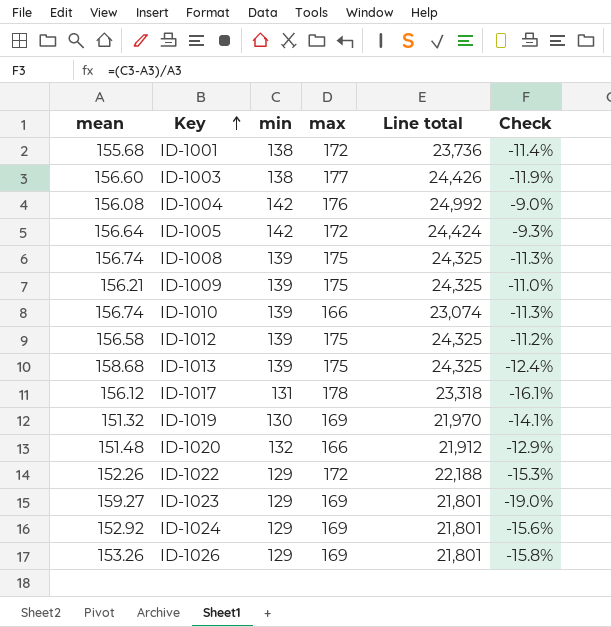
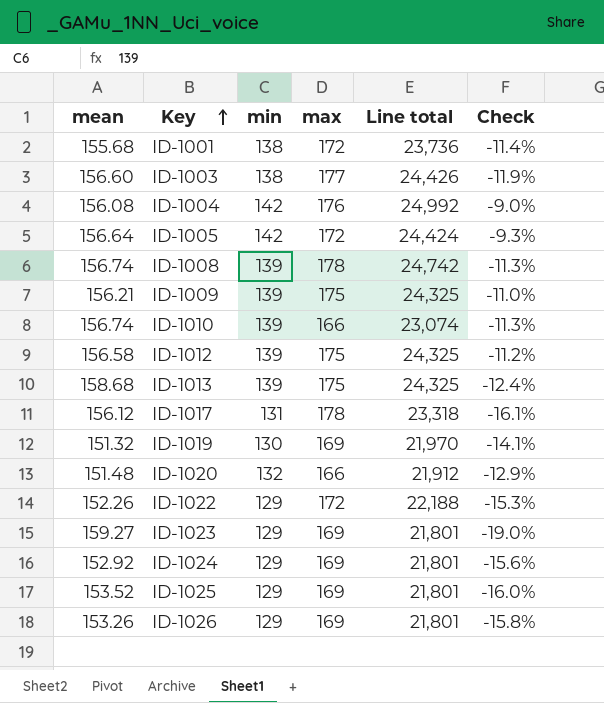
ID-1008 | max: 175 -> 178
ID-1008 | Line total: 24,325 -> 24,742
row ID-1025: none -> 153.52 | 129 | 169 | 21,801 | -16.0%

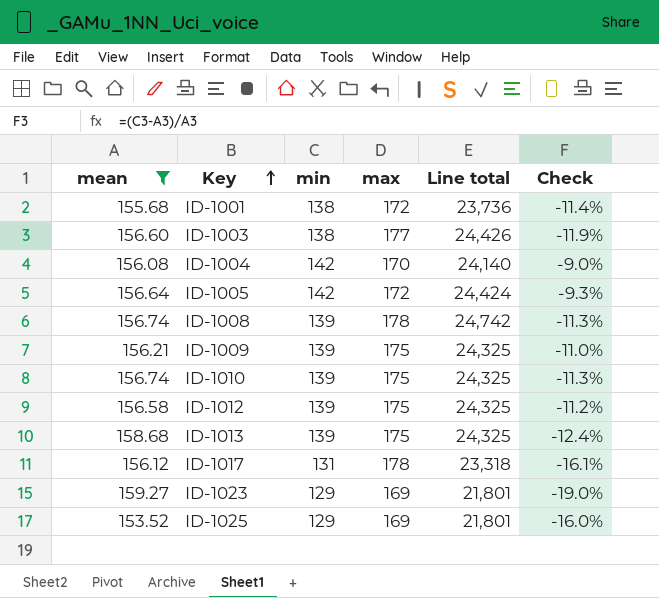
filter: none -> mean >= 153.52
ID-1004 | max: 176 -> 170
ID-1004 | Line total: 24,992 -> 24,140
ID-1010 | max: 166 -> 175
ID-1010 | Line total: 23,074 -> 24,325

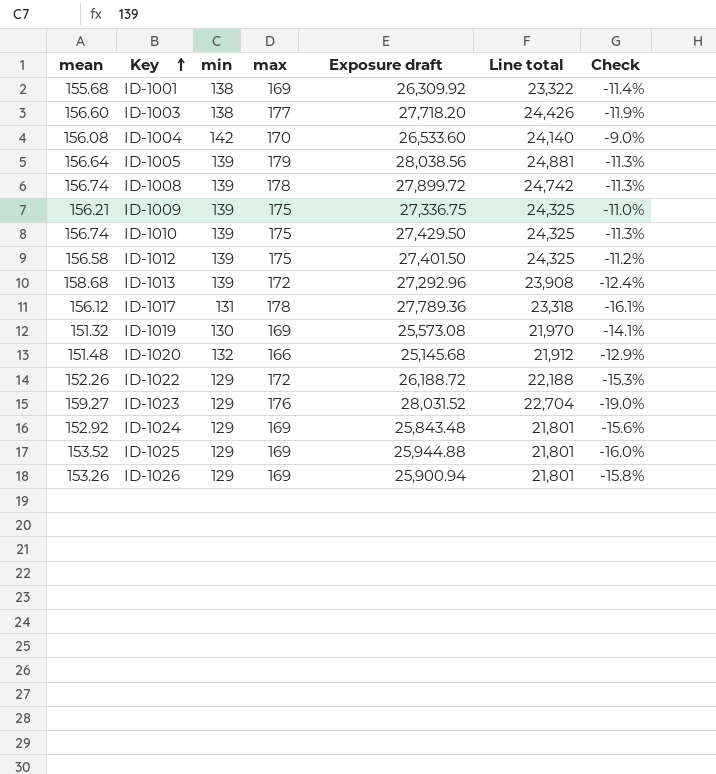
filter: mean >= 153.52 -> none
column Exposure draft | formula: none -> [mean] * [max]
ID-1001 | max: 172 -> 169
ID-1001 | Line total: 23,736 -> 23,322
ID-1005 | min: 142 -> 139
ID-1005 | max: 172 -> 179
ID-1005 | Line total: 24,424 -> 24,881
ID-1005 | Check: -9.3% -> -11.3%
ID-1013 | max: 175 -> 172
ID-1013 | Line total: 24,325 -> 23,908
ID-1023 | max: 169 -> 176
ID-1023 | Line total: 21,801 -> 22,704

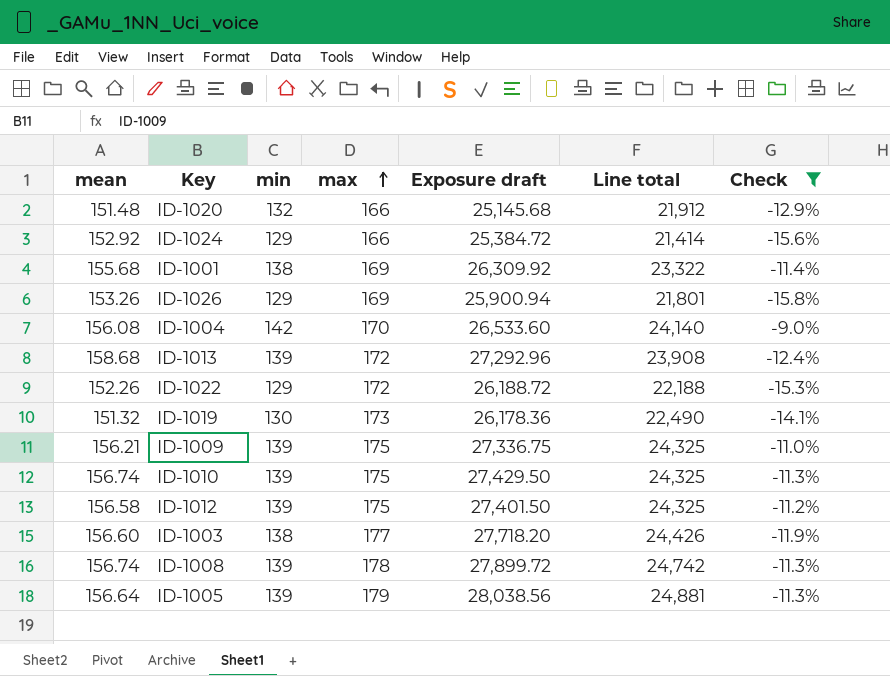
filter: none -> Check >= -15.8%
row order: Key ascending -> max ascending
ID-1024 | max: 169 -> 166
ID-1024 | Exposure draft: 25,843.48 -> 25,384.72
ID-1024 | Line total: 21,801 -> 21,414
ID-1019 | max: 169 -> 173
ID-1019 | Exposure draft: 25,573.08 -> 26,178.36
ID-1019 | Line total: 21,970 -> 22,490

